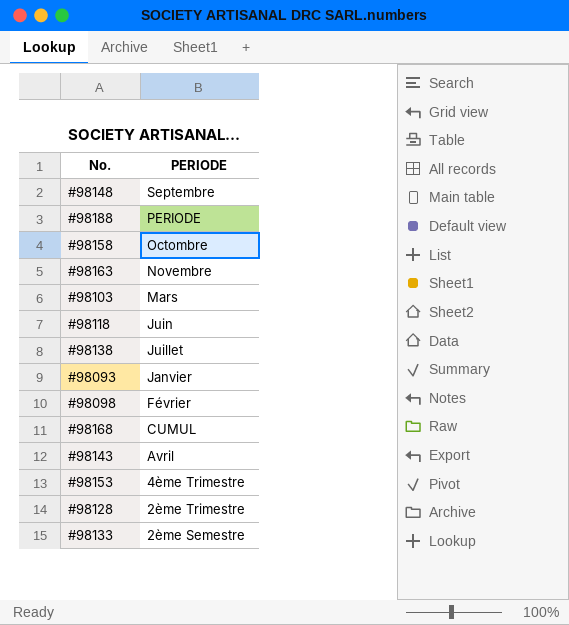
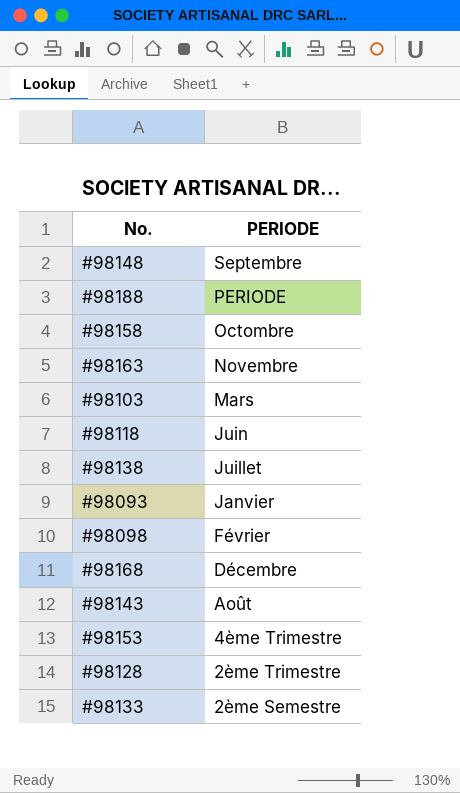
#98168 | PERIODE: CUMUL -> Décembre
#98143 | PERIODE: Avril -> Août

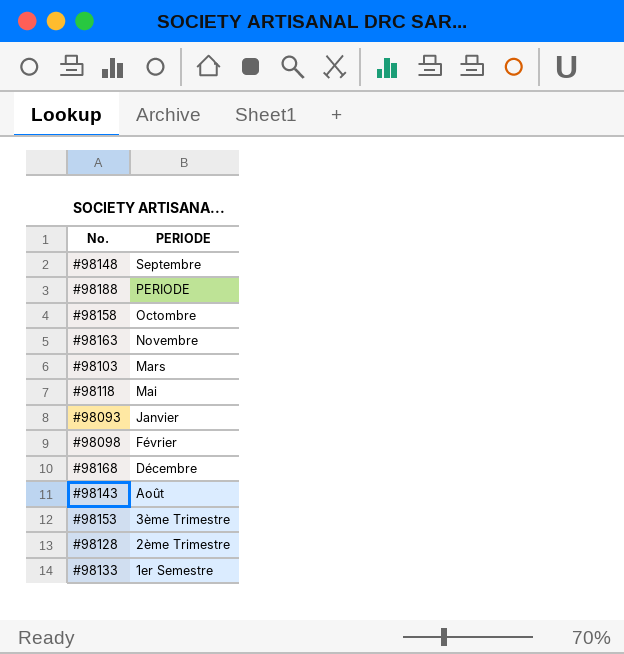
row #98138: Juillet -> none
#98118 | PERIODE: Juin -> Mai
#98153 | PERIODE: 4ème Trimestre -> 3ème Trimestre
#98133 | PERIODE: 2ème Semestre -> 1er Semestre

